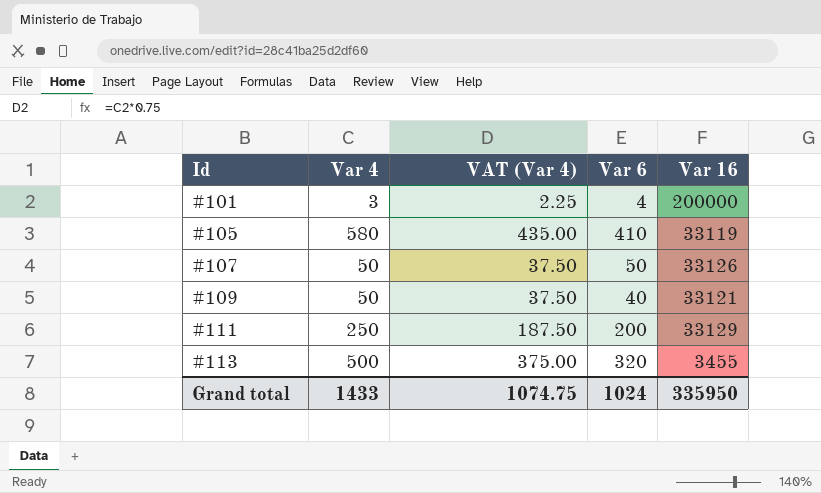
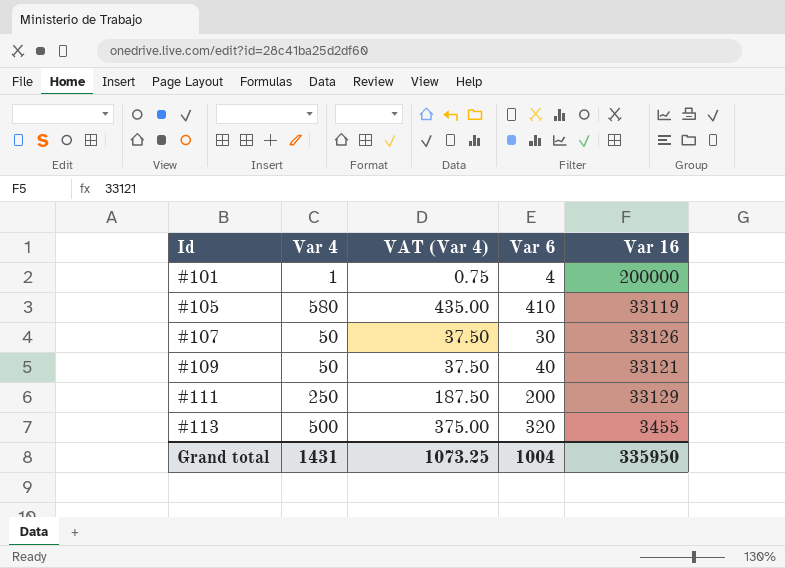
#101 | Var 4: 3 -> 1
#101 | VAT (Var 4): 2.25 -> 0.75
#107 | Var 6: 50 -> 30
Grand total | Var 4: 1433 -> 1431
Grand total | VAT (Var 4): 1074.75 -> 1073.25
Grand total | Var 6: 1024 -> 1004

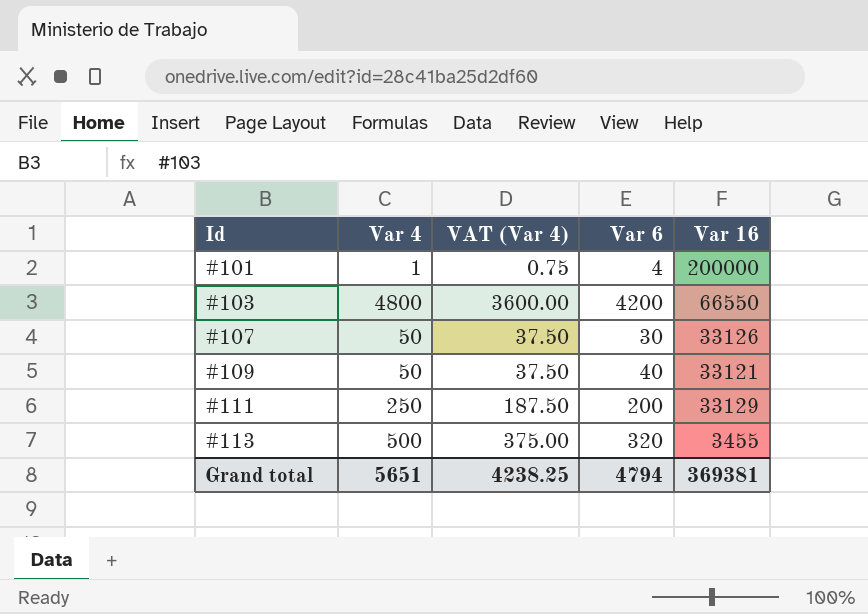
row #105: 580 | 435.00 | 410 | 33119 -> none
row #103: none -> 4800 | 3600.00 | 4200 | 66550
Grand total | Var 4: 1431 -> 5651
Grand total | VAT (Var 4): 1073.25 -> 4238.25
Grand total | Var 6: 1004 -> 4794
Grand total | Var 16: 335950 -> 369381

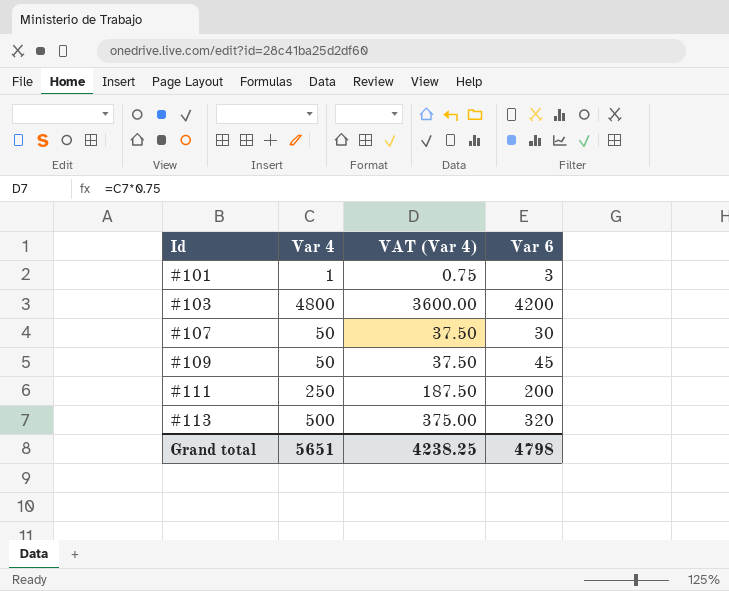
column Var 16 | position: 5 -> none
#101 | Var 6: 4 -> 3
#109 | Var 6: 40 -> 45
Grand total | Var 6: 4794 -> 4798

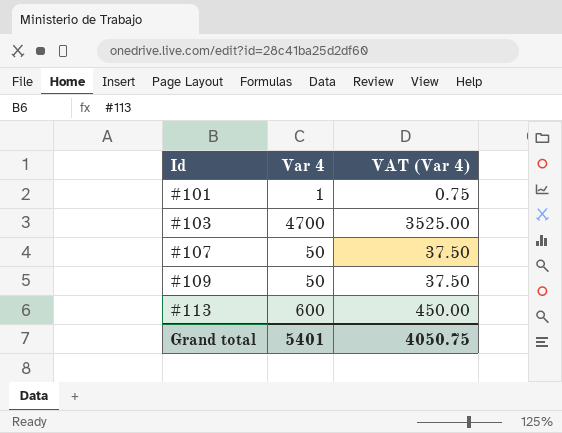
column Var 6 | position: 4 -> none
row #111: 250 | 187.50 | 200 -> none
#103 | Var 4: 4800 -> 4700
#103 | VAT (Var 4): 3600.00 -> 3525.00
#113 | Var 4: 500 -> 600
#113 | VAT (Var 4): 375.00 -> 450.00
Grand total | Var 4: 5651 -> 5401
Grand total | VAT (Var 4): 4238.25 -> 4050.75

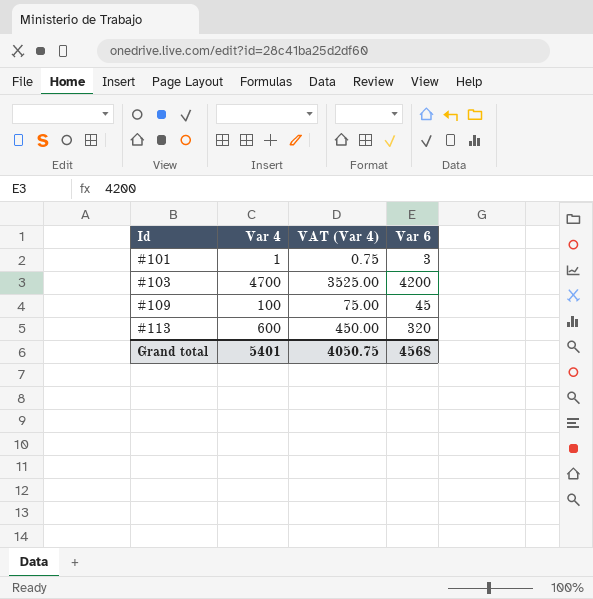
column Var 6 | position: none -> 4
row #107: 50 | 37.50 -> none
#109 | Var 4: 50 -> 100
#109 | VAT (Var 4): 37.50 -> 75.00

